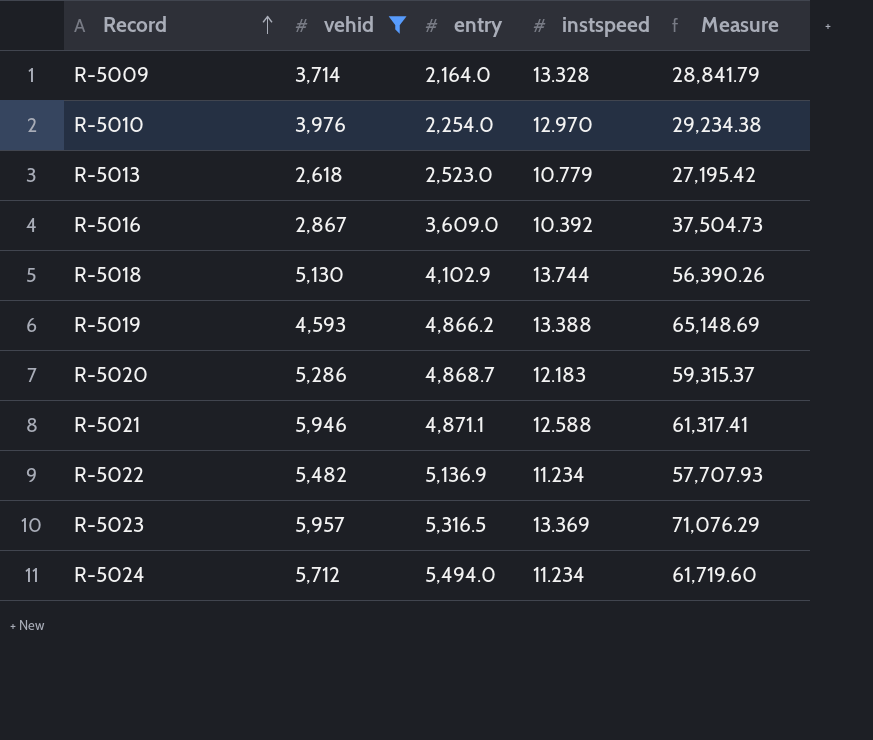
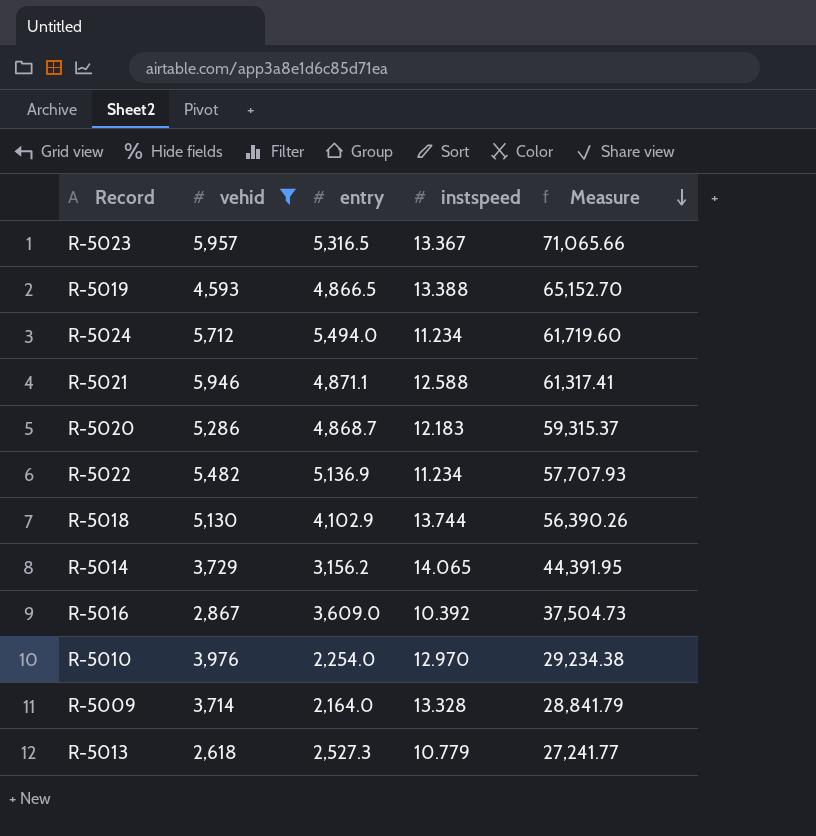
row order: Record ascending -> Measure descending
R-5023 | instspeed: 13.369 -> 13.367
R-5023 | Measure: 71,076.29 -> 71,065.66
R-5019 | entry: 4,866.2 -> 4,866.5
R-5019 | Measure: 65,148.69 -> 65,152.70
row R-5014: none -> 3,729 | 3,156.2 | 14.065 | 44,391.95
R-5013 | entry: 2,523.0 -> 2,527.3
R-5013 | Measure: 27,195.42 -> 27,241.77

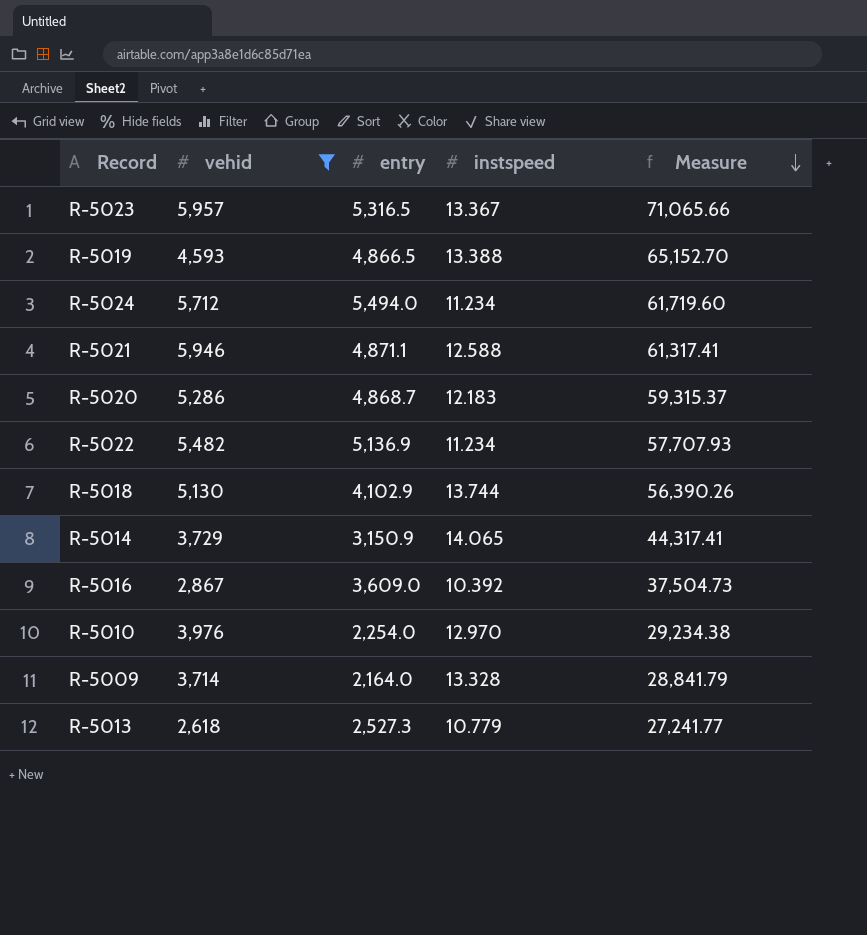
R-5014 | entry: 3,156.2 -> 3,150.9
R-5014 | Measure: 44,391.95 -> 44,317.41

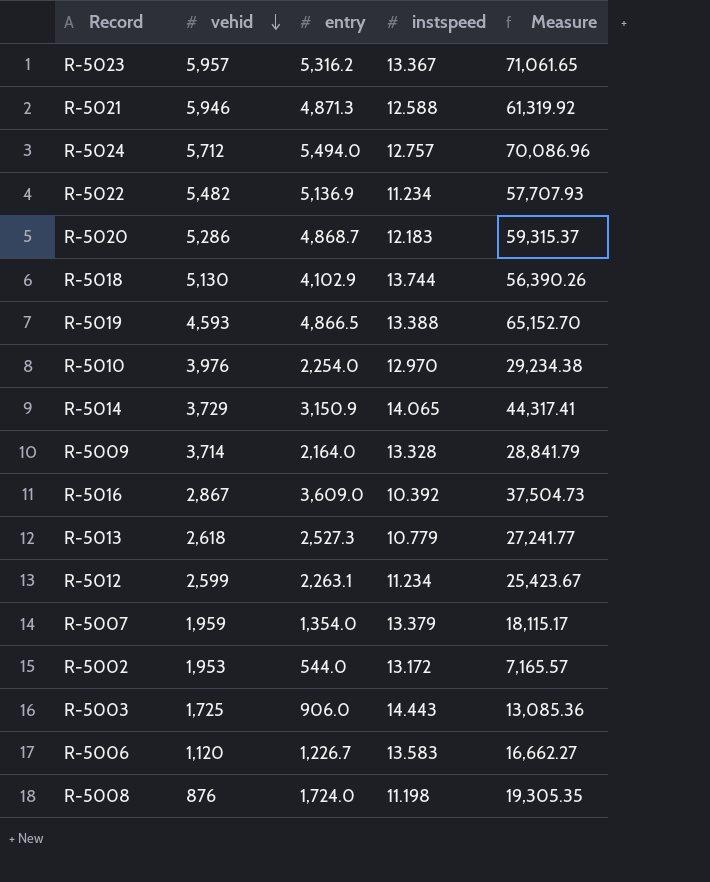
filter: vehid >= 2,618 -> none
row order: Measure descending -> vehid descending
R-5023 | entry: 5,316.5 -> 5,316.2
R-5023 | Measure: 71,065.66 -> 71,061.65
R-5021 | entry: 4,871.1 -> 4,871.3
R-5021 | Measure: 61,317.41 -> 61,319.92
R-5024 | instspeed: 11.234 -> 12.757
R-5024 | Measure: 61,719.60 -> 70,086.96

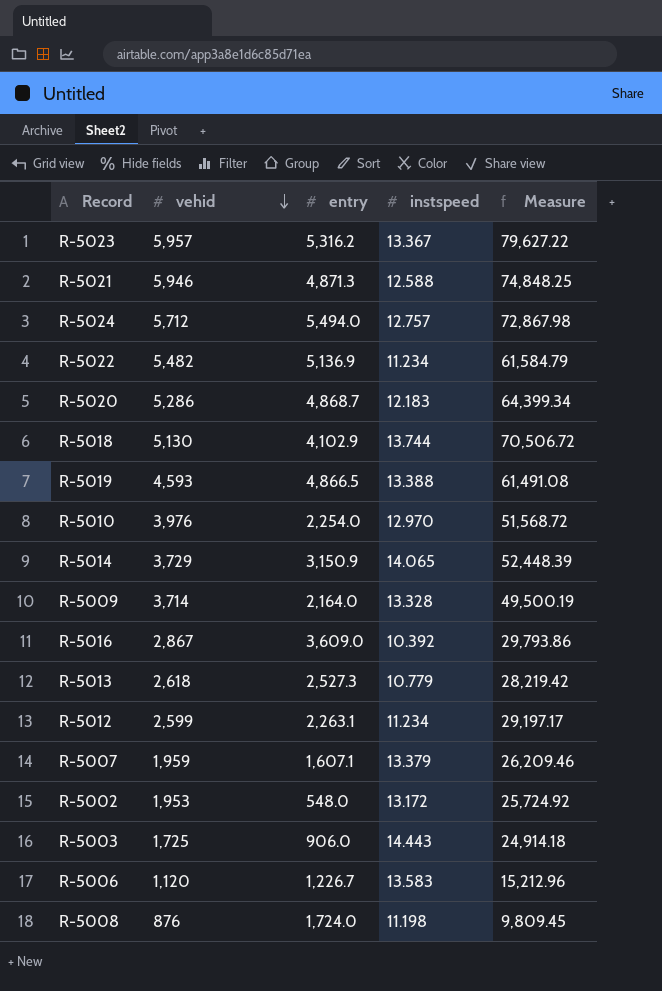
column Measure | formula: [entry] * [instspeed] -> [vehid] * [instspeed]
R-5007 | entry: 1,354.0 -> 1,607.1
R-5002 | entry: 544.0 -> 548.0

